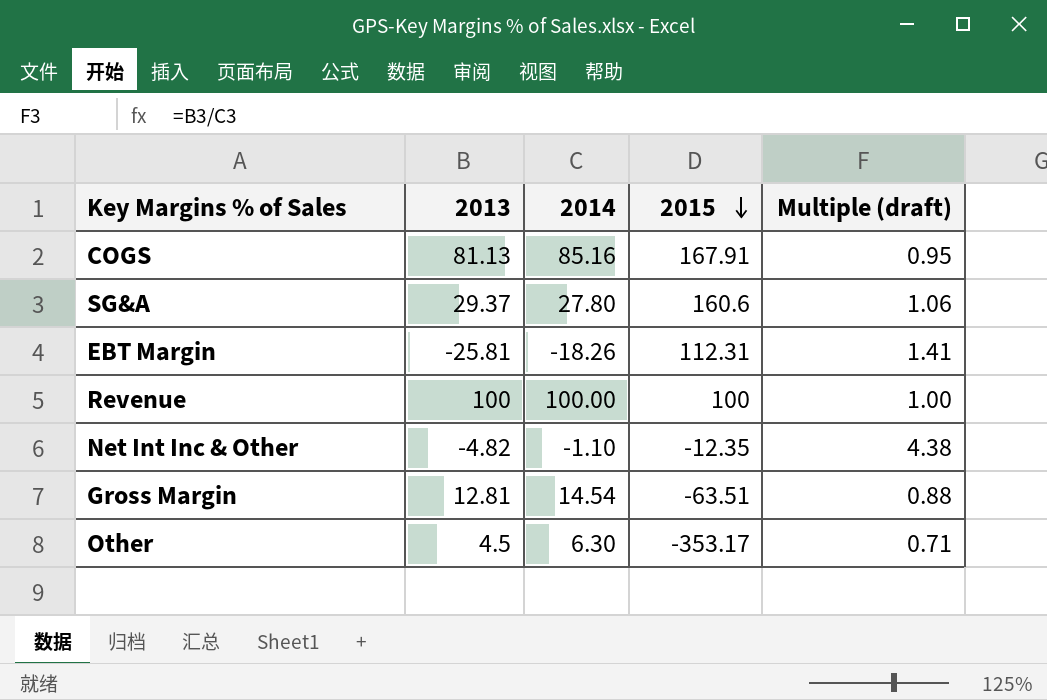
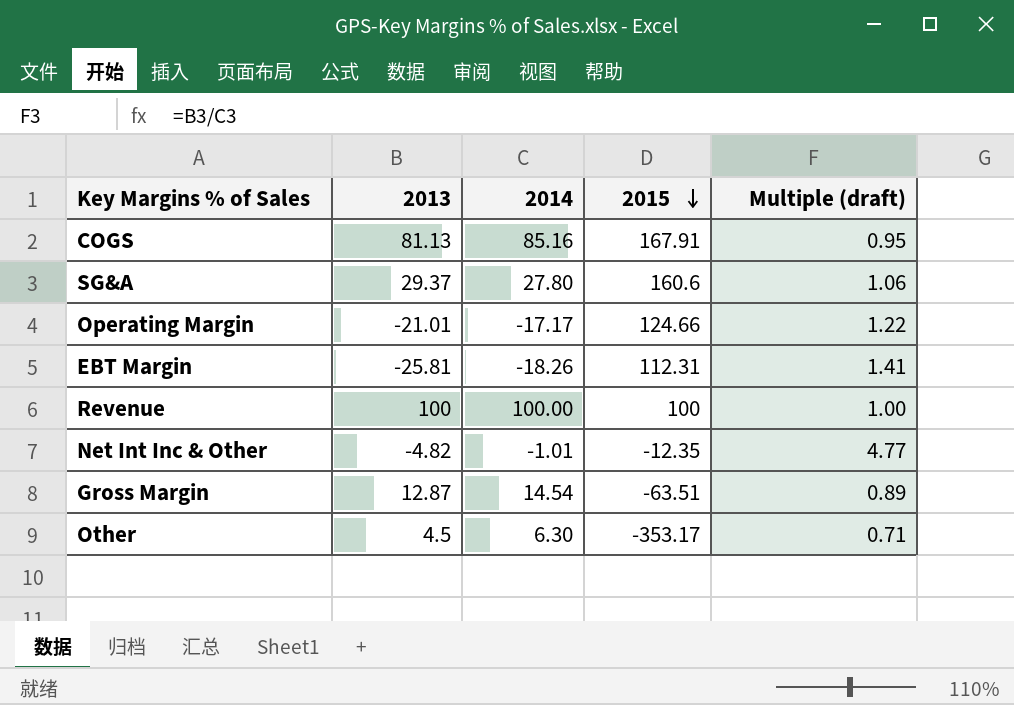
row Operating Margin: none -> -21.01 | -17.17 | 124.66 | 1.22
Net Int Inc & Other | 2014: -1.10 -> -1.01
Net Int Inc & Other | Multiple (draft): 4.38 -> 4.77
Gross Margin | 2013: 12.81 -> 12.87
Gross Margin | Multiple (draft): 0.88 -> 0.89

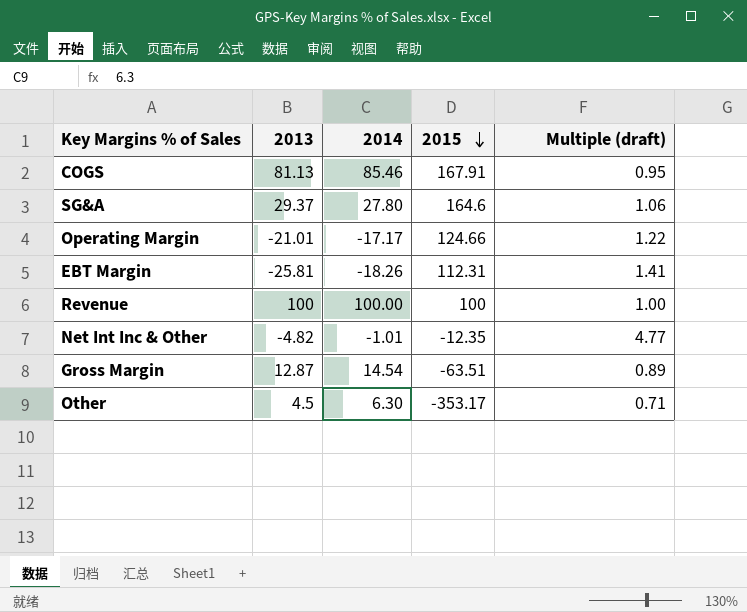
COGS | 2014: 85.16 -> 85.46
SG&A | 2015: 160.6 -> 164.6

